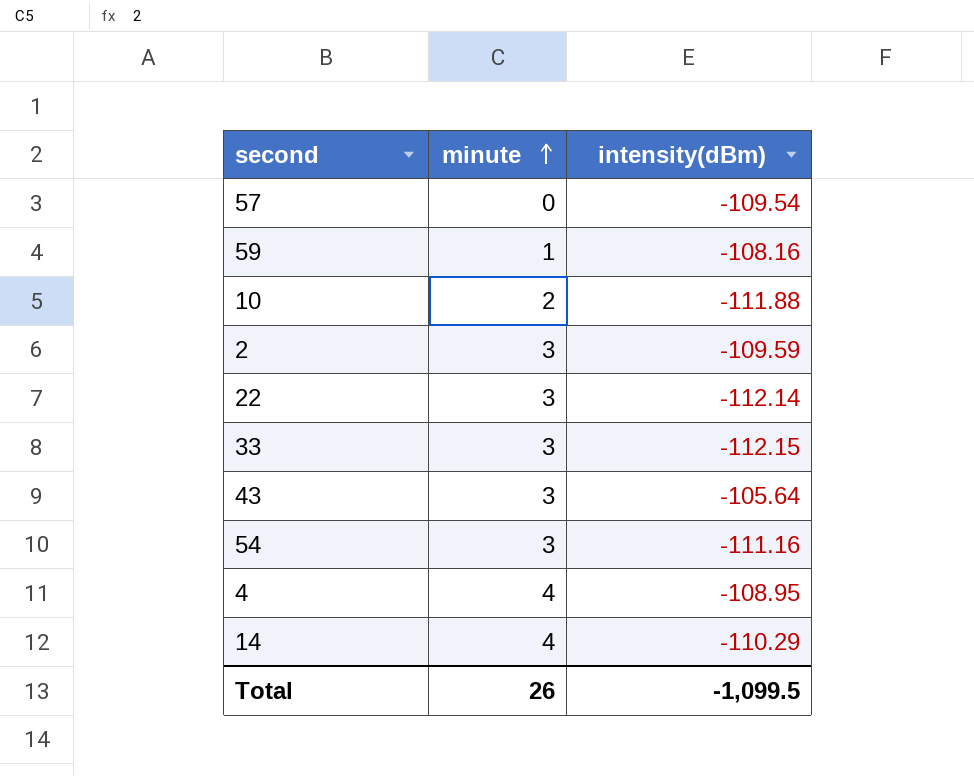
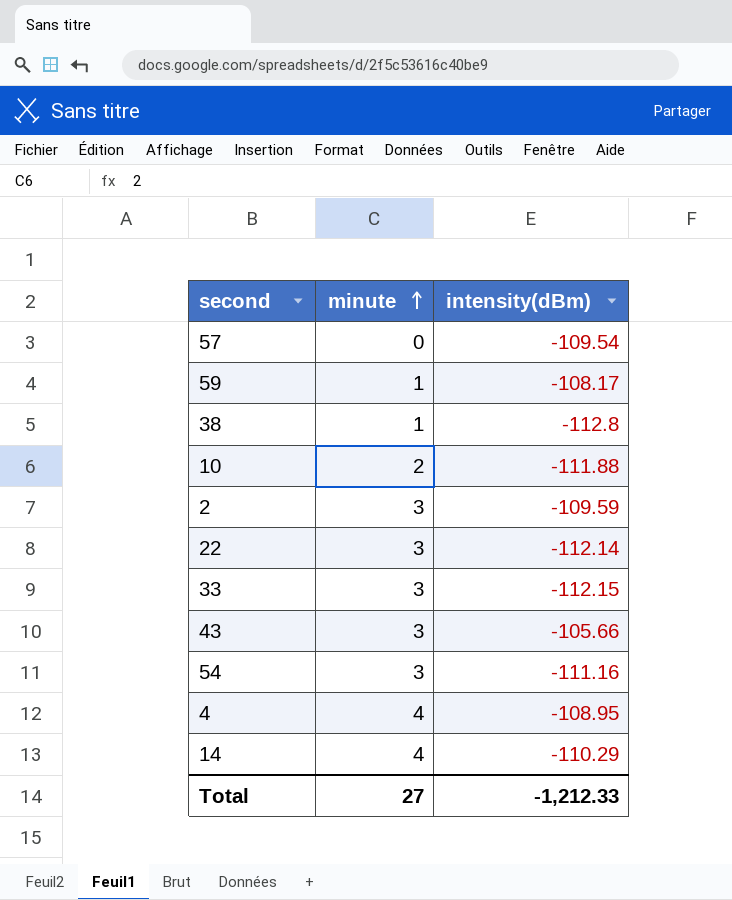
59 | intensity(dBm): -108.16 -> -108.17
row 38: none -> 1 | -112.8
43 | intensity(dBm): -105.64 -> -105.66
Total | minute: 26 -> 27
Total | intensity(dBm): -1,099.5 -> -1,212.33

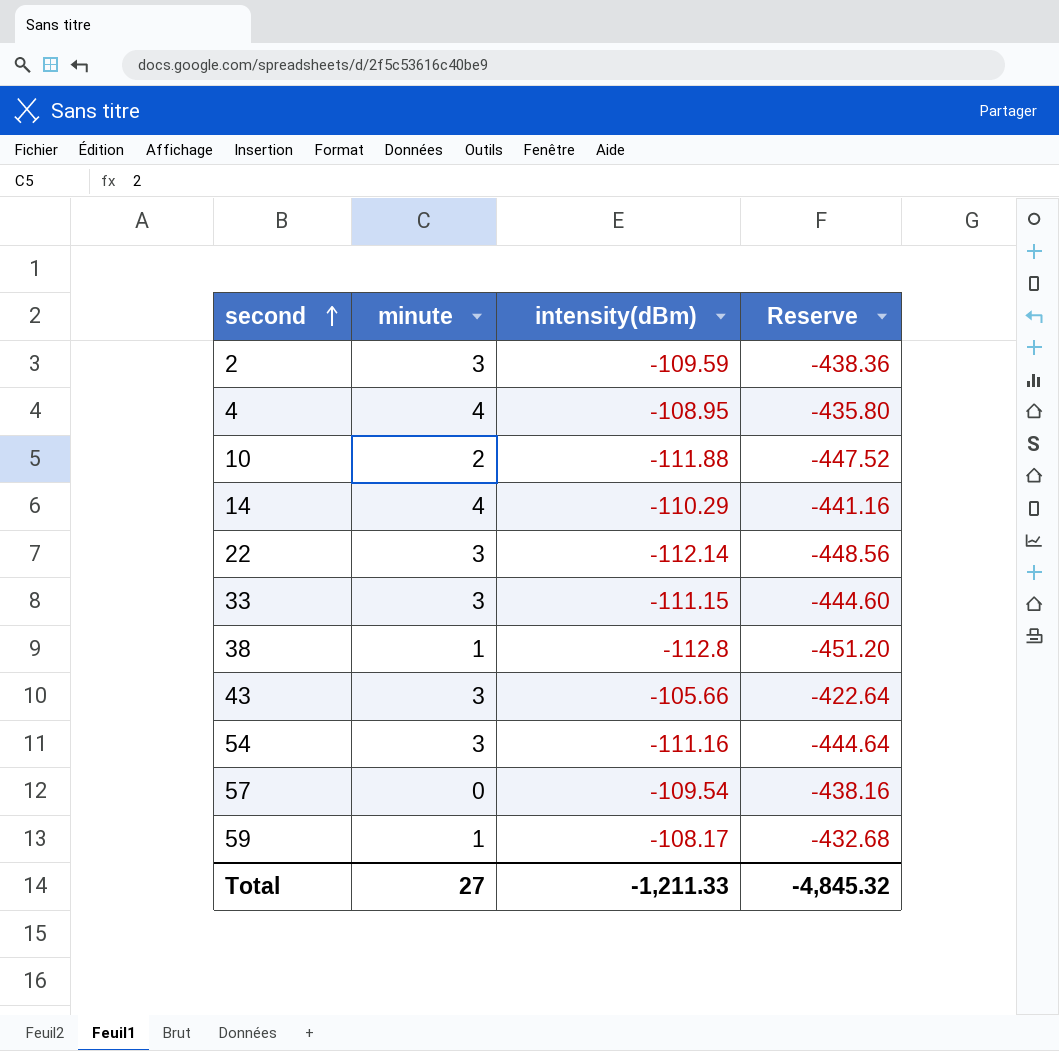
row order: minute ascending -> second ascending
column Reserve | formula: none -> [intensity(dBm)] * 4
33 | intensity(dBm): -112.15 -> -111.15
Total | intensity(dBm): -1,212.33 -> -1,211.33

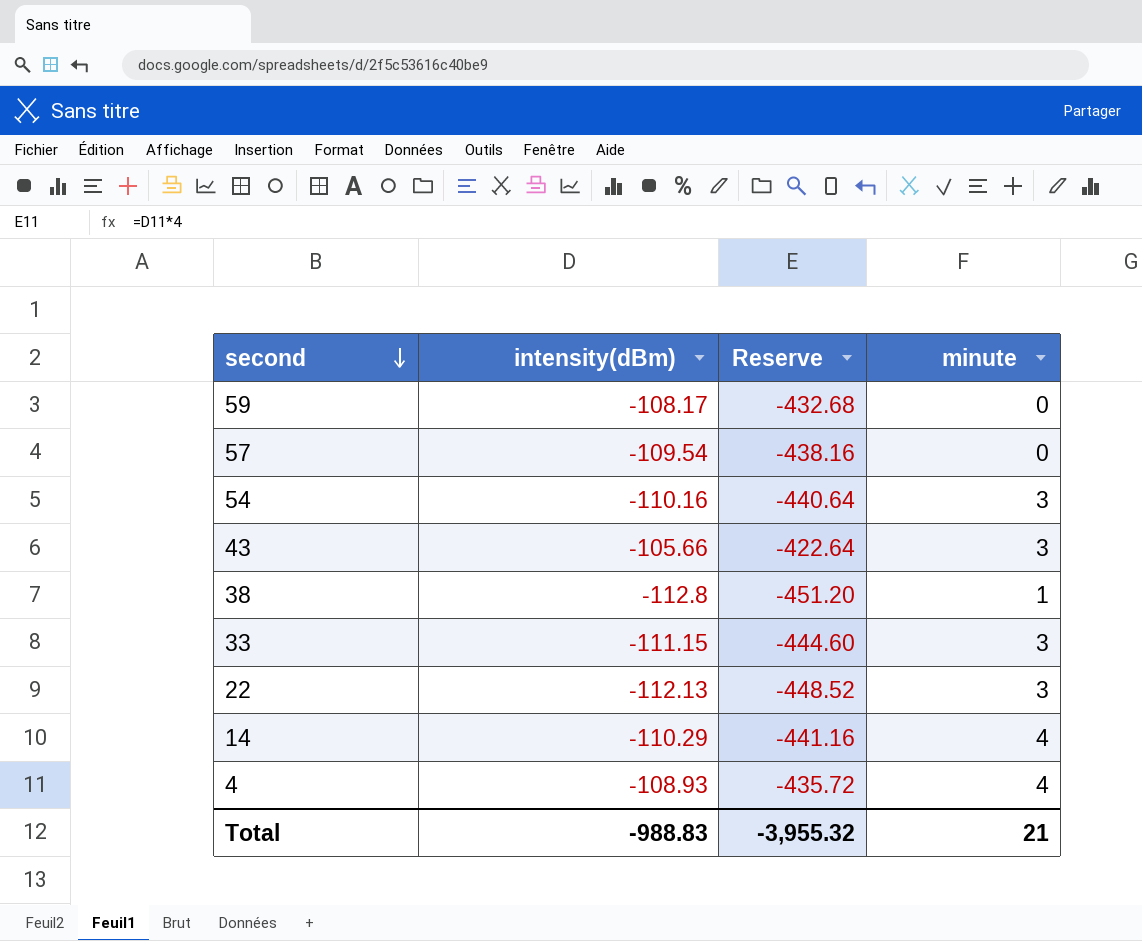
row order: second ascending -> second descending
column minute | position: 2 -> 4
row 2: 3 | -109.59 | -438.36 -> none
row 10: 2 | -111.88 | -447.52 -> none
59 | minute: 1 -> 0
54 | intensity(dBm): -111.16 -> -110.16
54 | Reserve: -444.64 -> -440.64
22 | intensity(dBm): -112.14 -> -112.13
22 | Reserve: -448.56 -> -448.52
4 | intensity(dBm): -108.95 -> -108.93
4 | Reserve: -435.80 -> -435.72
Total | intensity(dBm): -1,211.33 -> -988.83
Total | Reserve: -4,845.32 -> -3,955.32
Total | minute: 27 -> 21

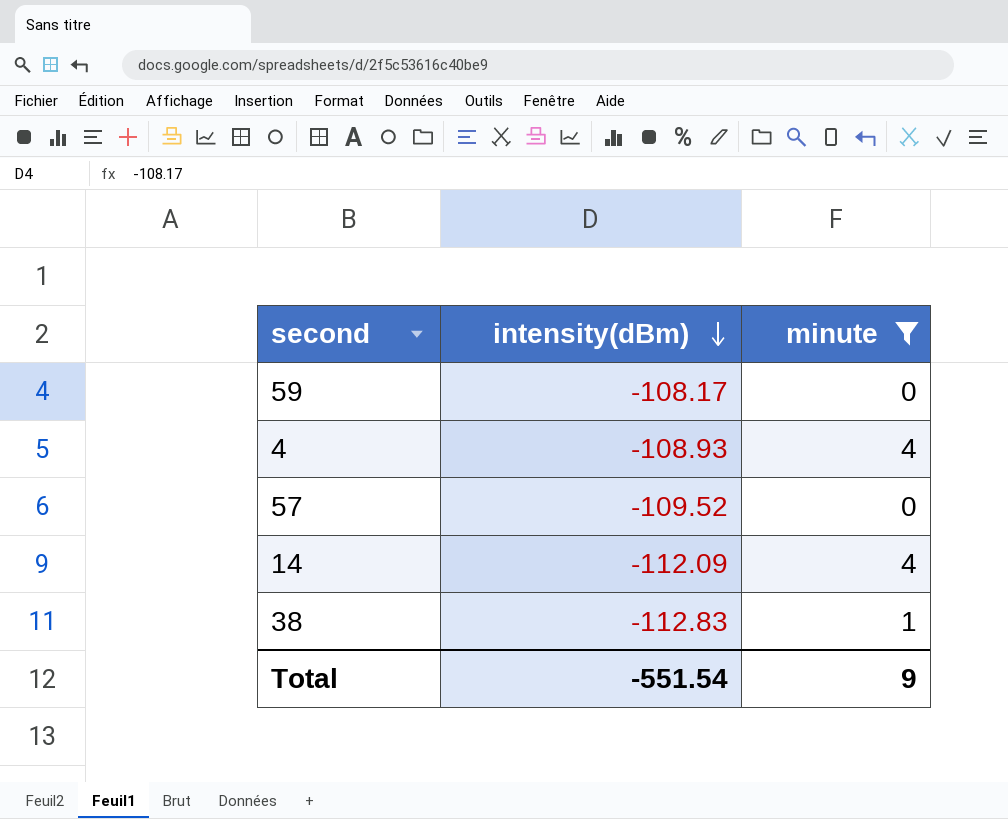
filter: none -> minute != 3
row order: second descending -> intensity(dBm) descending
column Reserve | formula: [intensity(dBm)] * 4 -> none
57 | intensity(dBm): -109.54 -> -109.52
14 | intensity(dBm): -110.29 -> -112.09
38 | intensity(dBm): -112.8 -> -112.83
Total | intensity(dBm): -988.83 -> -551.54
Total | minute: 21 -> 9

